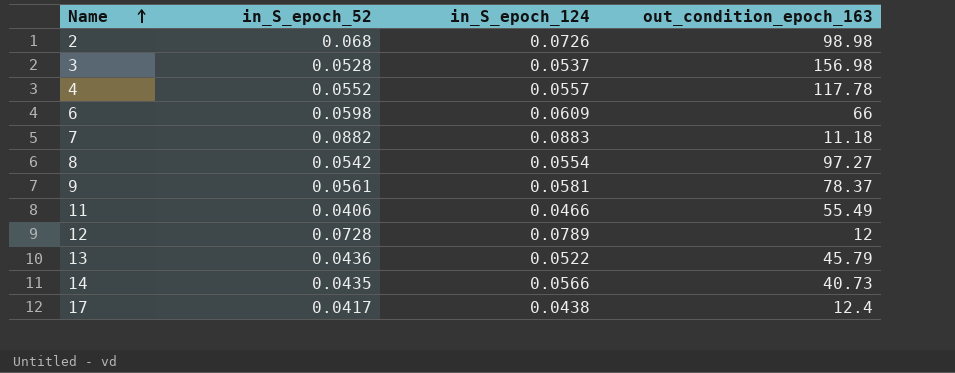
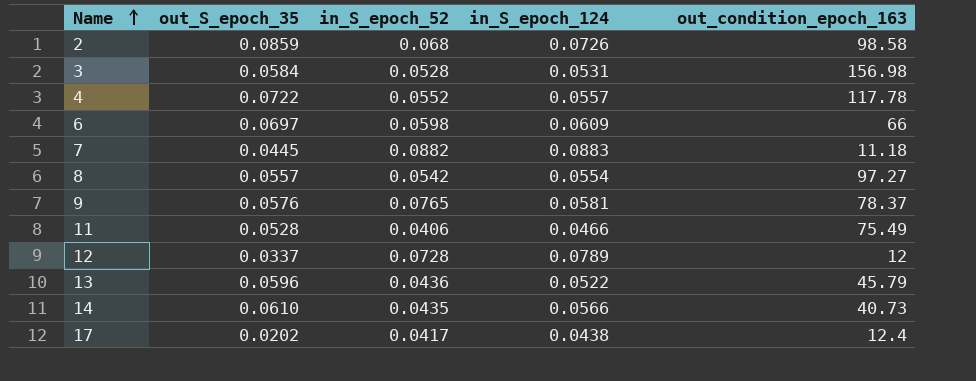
column out_S_epoch_35 | position: none -> 2
2 | out_condition_epoch_163: 98.98 -> 98.58
3 | in_S_epoch_124: 0.0537 -> 0.0531
9 | in_S_epoch_52: 0.0561 -> 0.0765
11 | out_condition_epoch_163: 55.49 -> 75.49

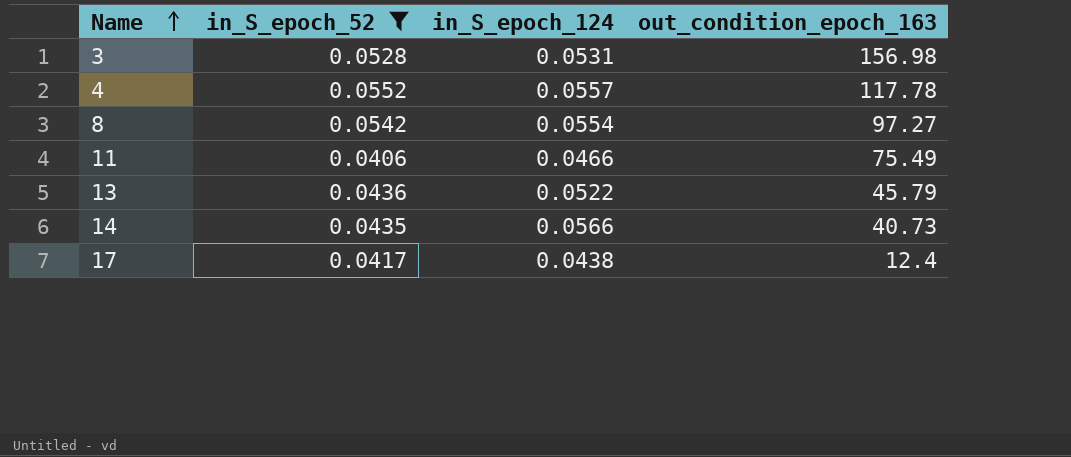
filter: none -> in_S_epoch_52 <= 0.0552
column out_S_epoch_35 | position: 2 -> none

